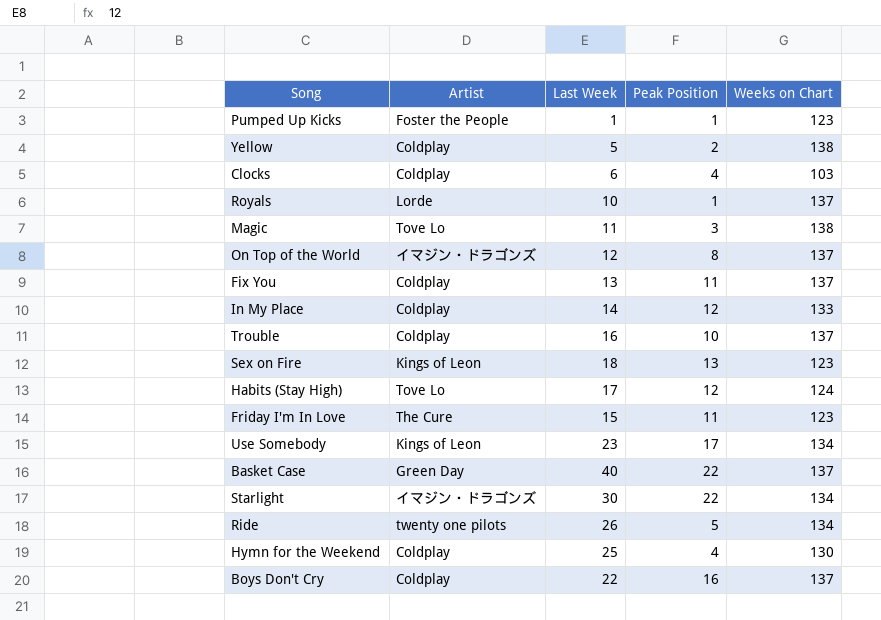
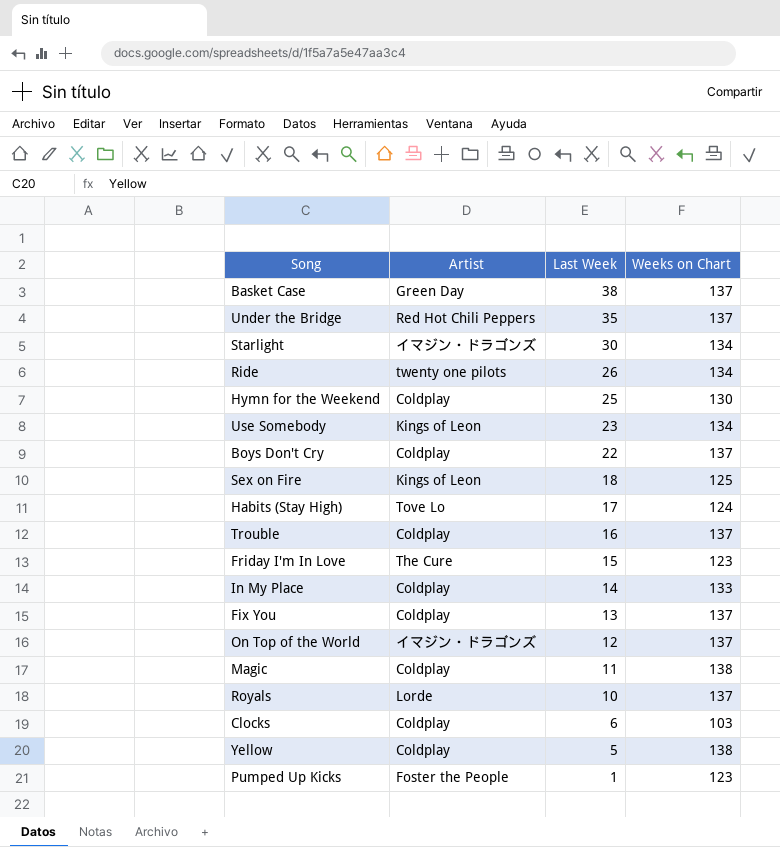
row order: none -> Last Week descending
column Peak Position | position: 4 -> none
Basket Case | Last Week: 40 -> 38
row Under the Bridge: none -> Red Hot Chili Peppers | 35 | 137
Sex on Fire | Weeks on Chart: 123 -> 125
Magic | Artist: Tove Lo -> Coldplay

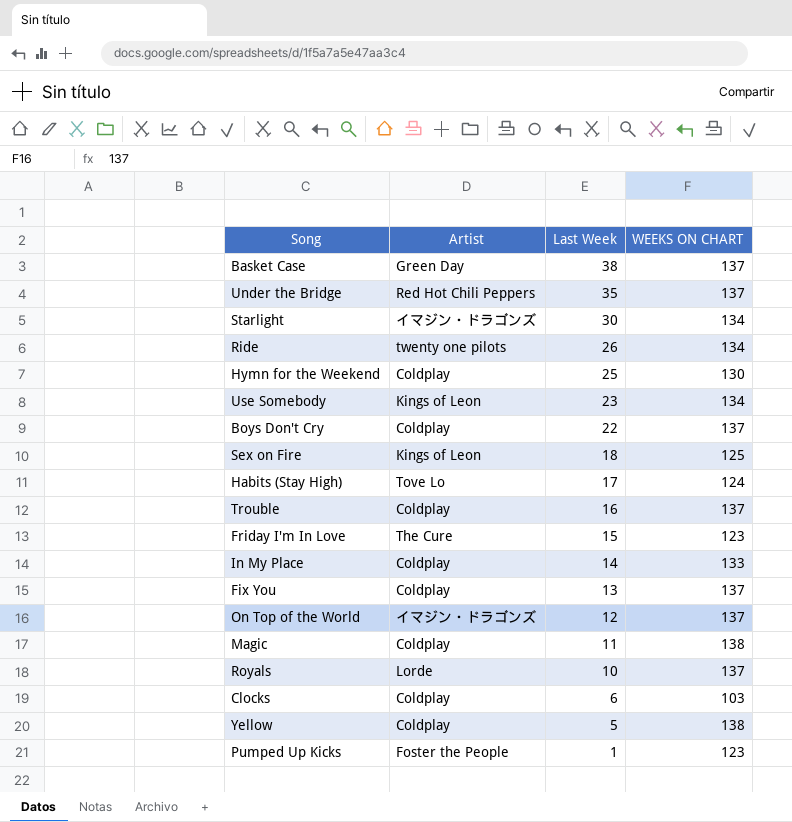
column name: Weeks on Chart -> WEEKS ON CHART

